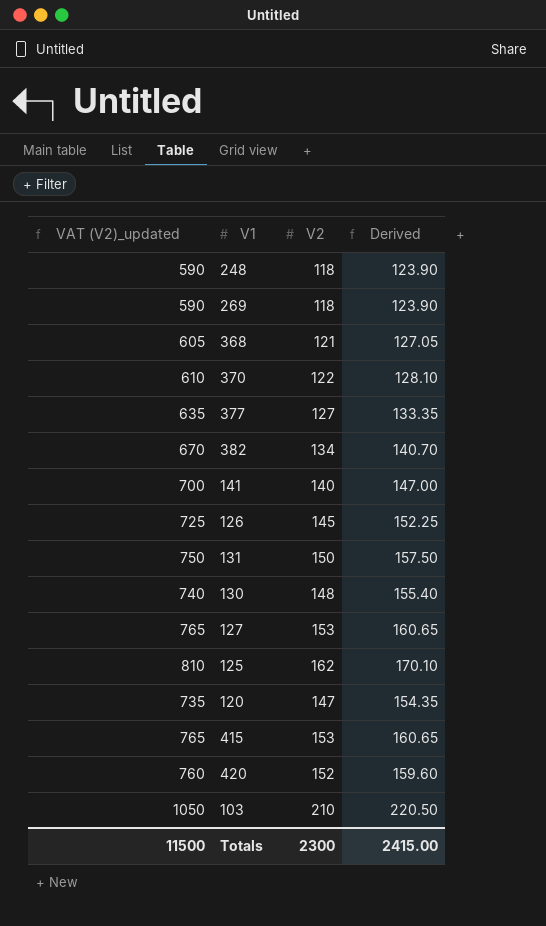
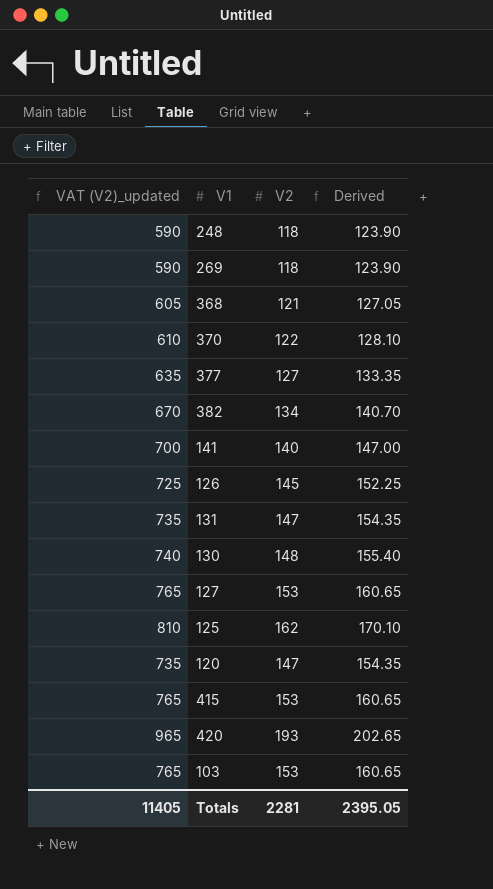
131 | VAT (V2)_updated: 750 -> 735
131 | V2: 150 -> 147
131 | Derived: 157.50 -> 154.35
420 | VAT (V2)_updated: 760 -> 965
420 | V2: 152 -> 193
420 | Derived: 159.60 -> 202.65
103 | VAT (V2)_updated: 1050 -> 765
103 | V2: 210 -> 153
103 | Derived: 220.50 -> 160.65
Totals | VAT (V2)_updated: 11500 -> 11405
Totals | V2: 2300 -> 2281
Totals | Derived: 2415.00 -> 2395.05

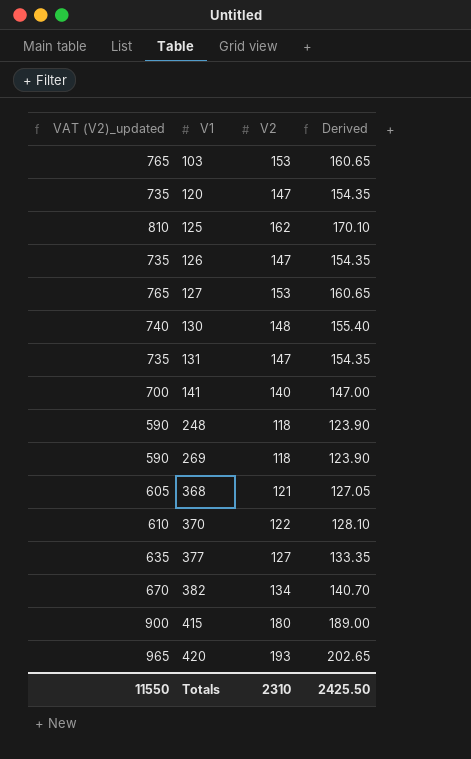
row order: none -> V1 ascending
126 | VAT (V2)_updated: 725 -> 735
126 | V2: 145 -> 147
126 | Derived: 152.25 -> 154.35
415 | VAT (V2)_updated: 765 -> 900
415 | V2: 153 -> 180
415 | Derived: 160.65 -> 189.00
Totals | VAT (V2)_updated: 11405 -> 11550
Totals | V2: 2281 -> 2310
Totals | Derived: 2395.05 -> 2425.50

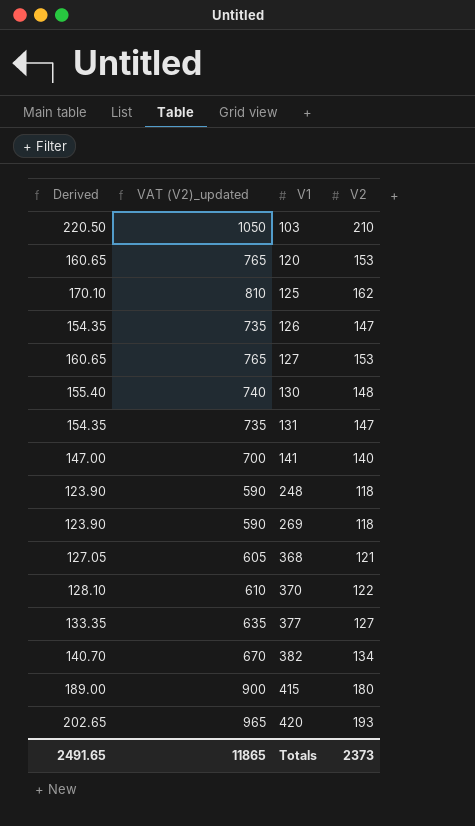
column Derived | position: 4 -> 1
103 | Derived: 160.65 -> 220.50
103 | VAT (V2)_updated: 765 -> 1050
103 | V2: 153 -> 210
120 | Derived: 154.35 -> 160.65
120 | VAT (V2)_updated: 735 -> 765
120 | V2: 147 -> 153
Totals | Derived: 2425.50 -> 2491.65
Totals | VAT (V2)_updated: 11550 -> 11865
Totals | V2: 2310 -> 2373

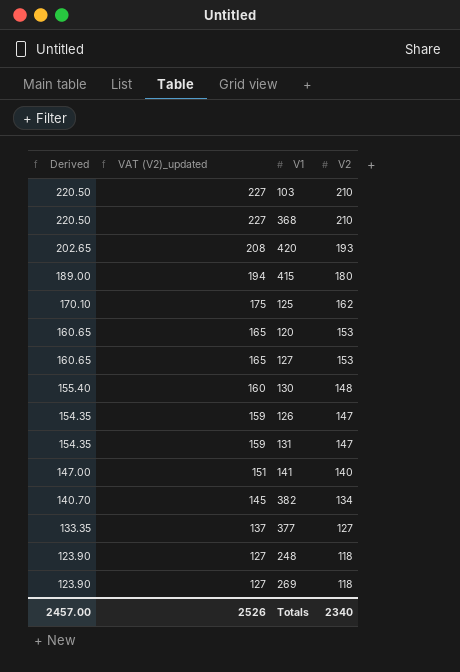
row order: V1 ascending -> Derived descending
column VAT (V2)_updated | formula: [V2] * 5 -> [V2] * 1.08
row 370: 128.10 | 610 | 122 -> none
368 | Derived: 127.05 -> 220.50
368 | V2: 121 -> 210
Totals | Derived: 2491.65 -> 2457.00
Totals | VAT (V2)_updated: 11865 -> 2526
Totals | V2: 2373 -> 2340

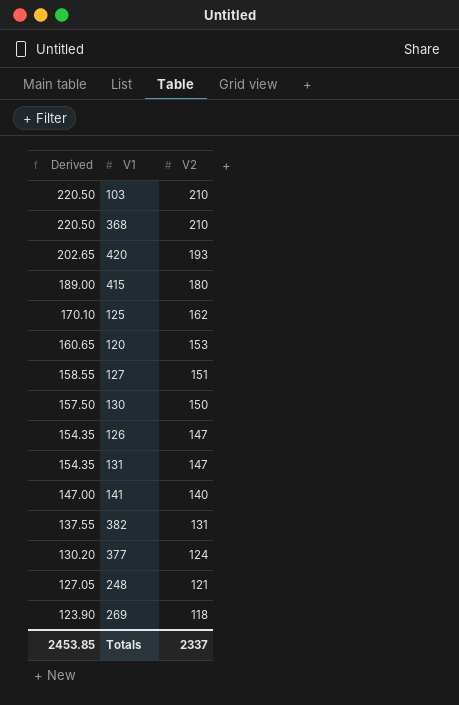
column VAT (V2)_updated | formula: [V2] * 1.08 -> none
127 | Derived: 160.65 -> 158.55
127 | V2: 153 -> 151
130 | Derived: 155.40 -> 157.50
130 | V2: 148 -> 150
382 | Derived: 140.70 -> 137.55
382 | V2: 134 -> 131
377 | Derived: 133.35 -> 130.20
377 | V2: 127 -> 124
248 | Derived: 123.90 -> 127.05
248 | V2: 118 -> 121
Totals | Derived: 2457.00 -> 2453.85
Totals | V2: 2340 -> 2337

